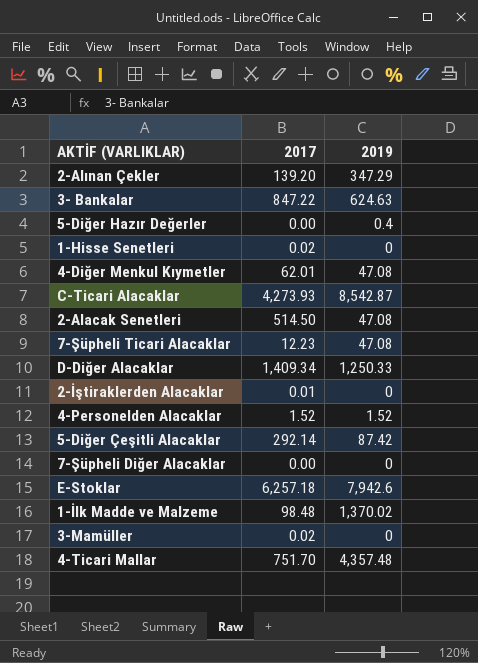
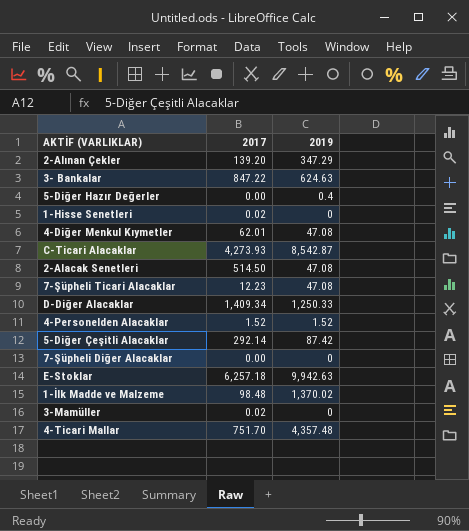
row 2-İştiraklerden Alacaklar: 0.01 | 0 -> none
E-Stoklar | 2019: 7,942.6 -> 9,942.63

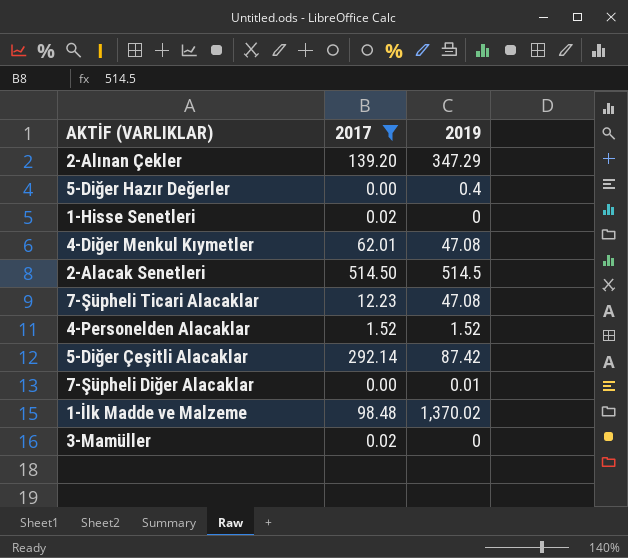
filter: none -> 2017 <= 514.50
2-Alacak Senetleri | 2019: 47.08 -> 514.5
7-Şüpheli Diğer Alacaklar | 2019: 0 -> 0.01

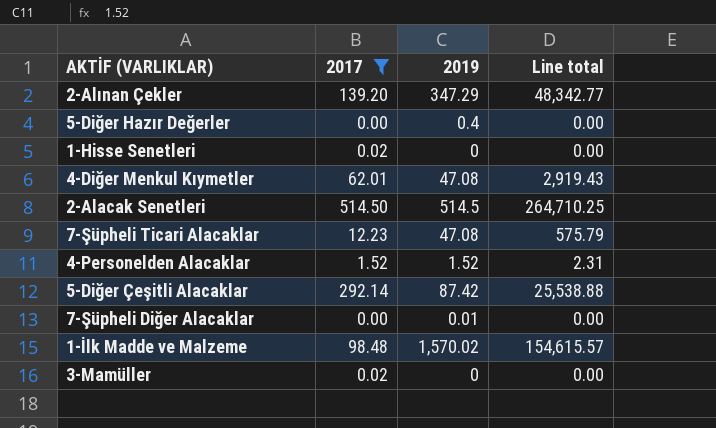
column Line total | formula: none -> [2017] * [2019]
1-İlk Madde ve Malzeme | 2019: 1,370.02 -> 1,570.02

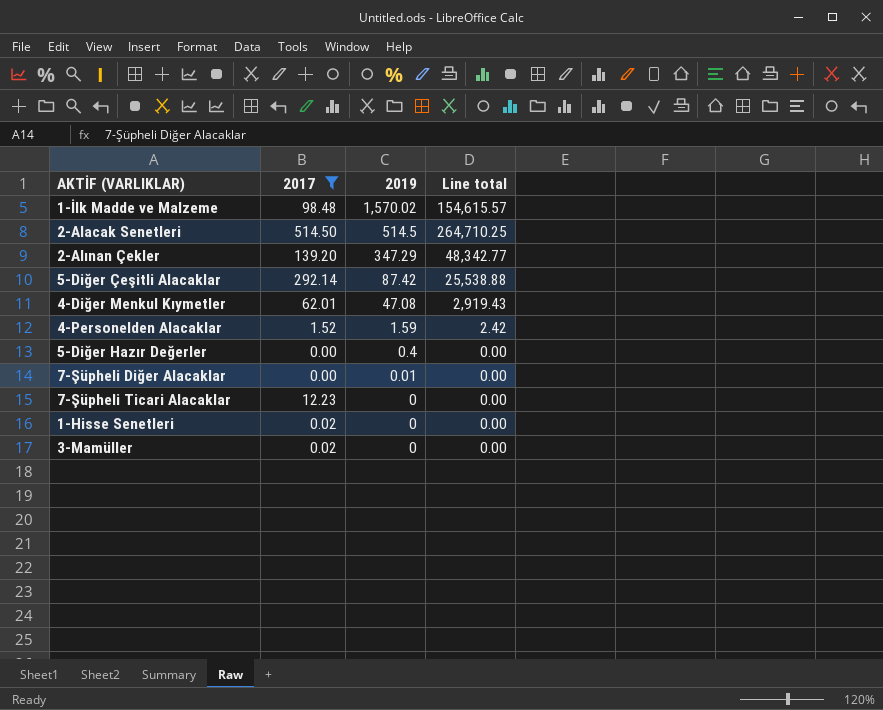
row order: none -> 2019 descending
4-Personelden Alacaklar | 2019: 1.52 -> 1.59
4-Personelden Alacaklar | Line total: 2.31 -> 2.42
7-Şüpheli Ticari Alacaklar | 2019: 47.08 -> 0
7-Şüpheli Ticari Alacaklar | Line total: 575.79 -> 0.00

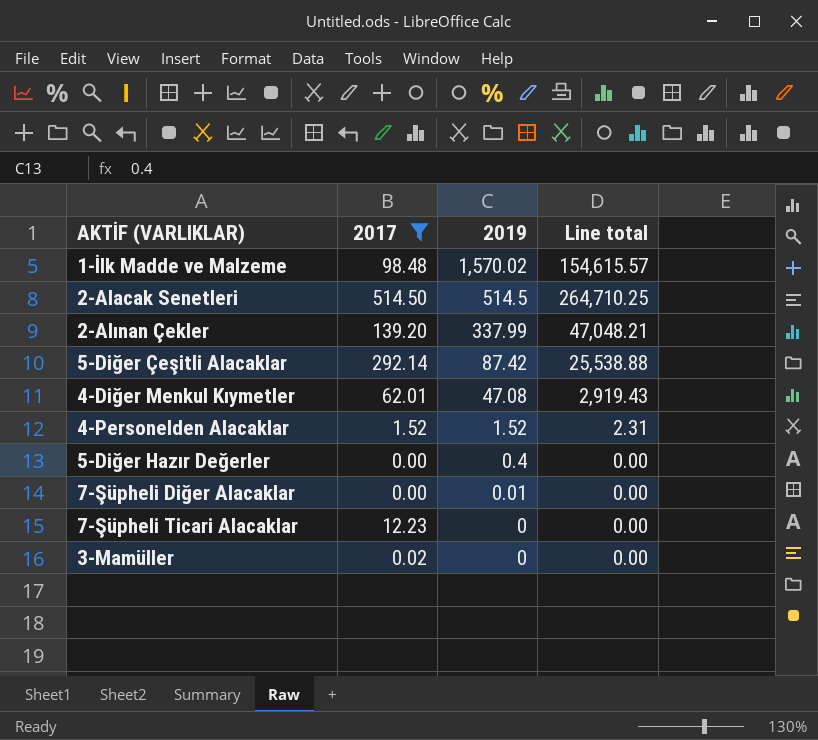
row 1-Hisse Senetleri: 0.02 | 0 | 0.00 -> none
2-Alınan Çekler | 2019: 347.29 -> 337.99
2-Alınan Çekler | Line total: 48,342.77 -> 47,048.21
4-Personelden Alacaklar | 2019: 1.59 -> 1.52
4-Personelden Alacaklar | Line total: 2.42 -> 2.31

